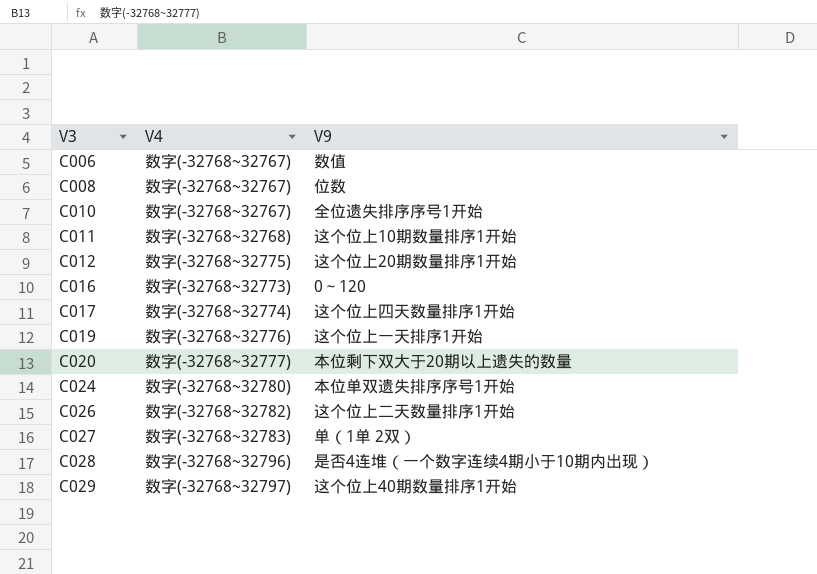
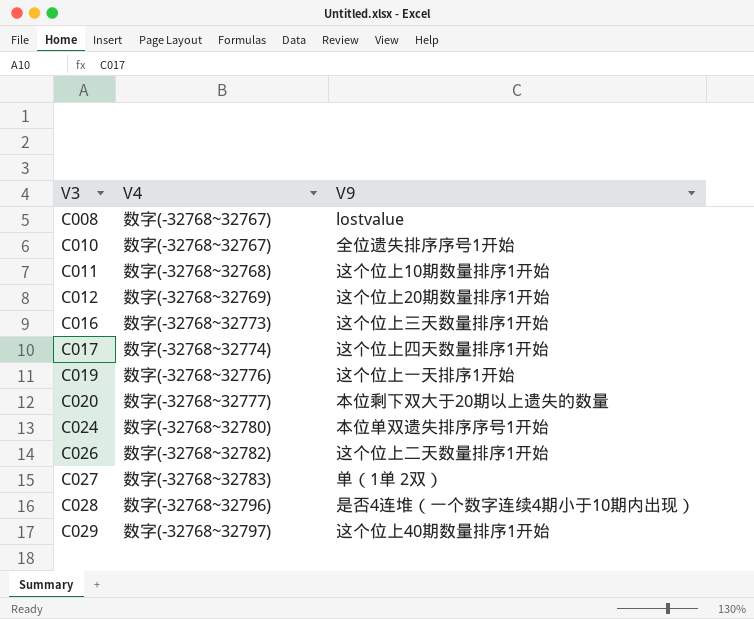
row C006: 数字(-32768~32767) | 数值 -> none
C008 | V9: 位数 -> lostvalue
C012 | V4: 数字(-32768~32775) -> 数字(-32768~32769)
C016 | V9: 0～120 -> 这个位上三天数量排序1开始

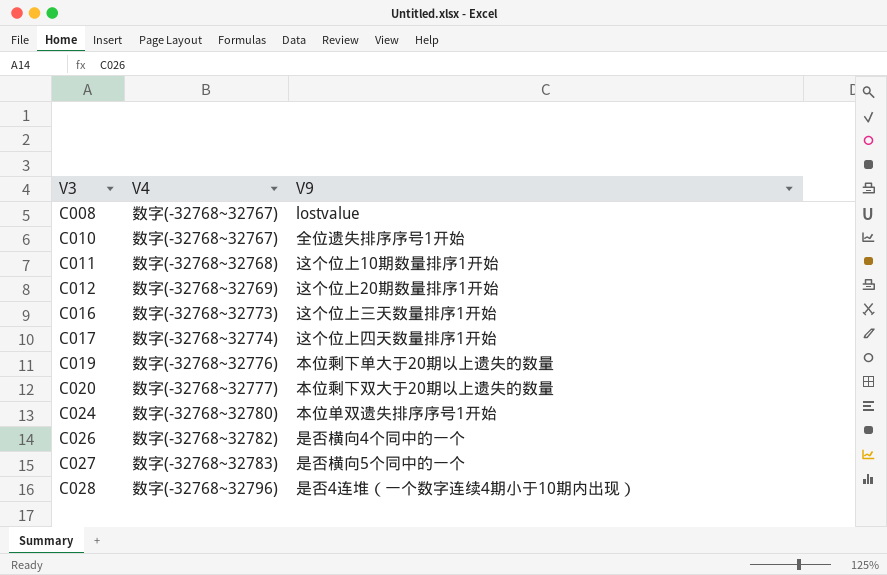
row C029: 数字(-32768~32797) | 这个位上40期数量排序1开始 -> none
C019 | V9: 这个位上一天排序1开始 -> 本位剩下单大于20期以上遗失的数量
C026 | V9: 这个位上二天数量排序1开始 -> 是否横向4个同中的一个
C027 | V9: 单（1单 2双） -> 是否横向5个同中的一个

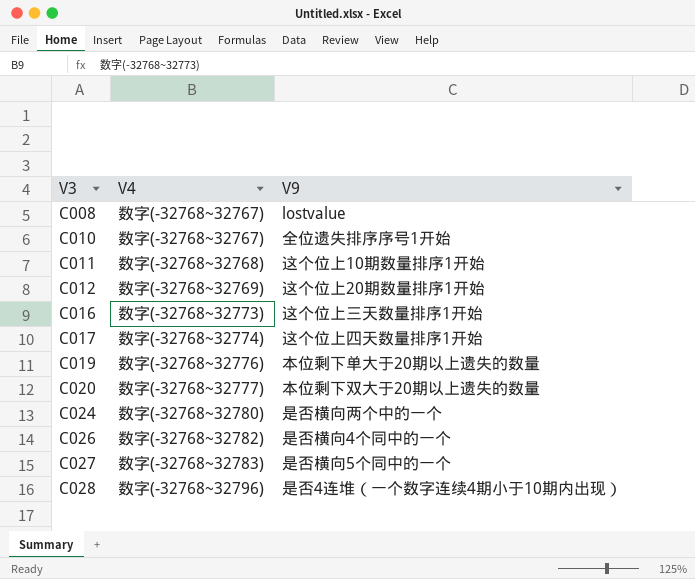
C024 | V9: 本位单双遗失排序序号1开始 -> 是否横向两个中的一个

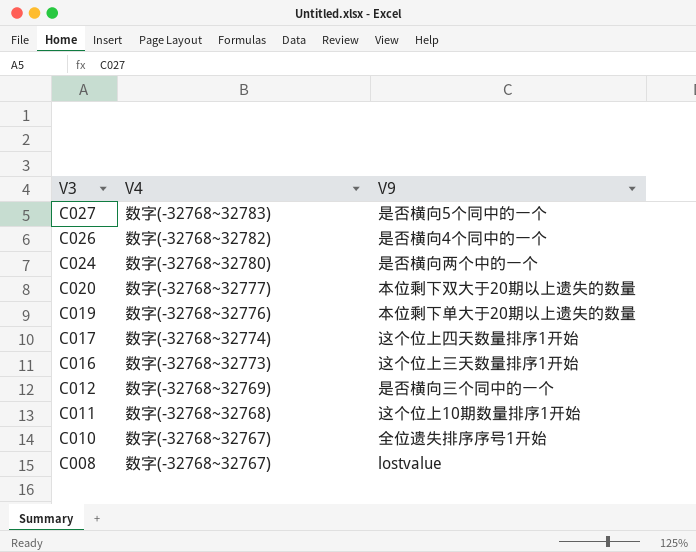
row order: V3 ascending -> V3 descending
row C028: 数字(-32768~32796) | 是否4连堆（一个数字连续4期小于10期内出现） -> none
C012 | V9: 这个位上20期数量排序1开始 -> 是否横向三个同中的一个

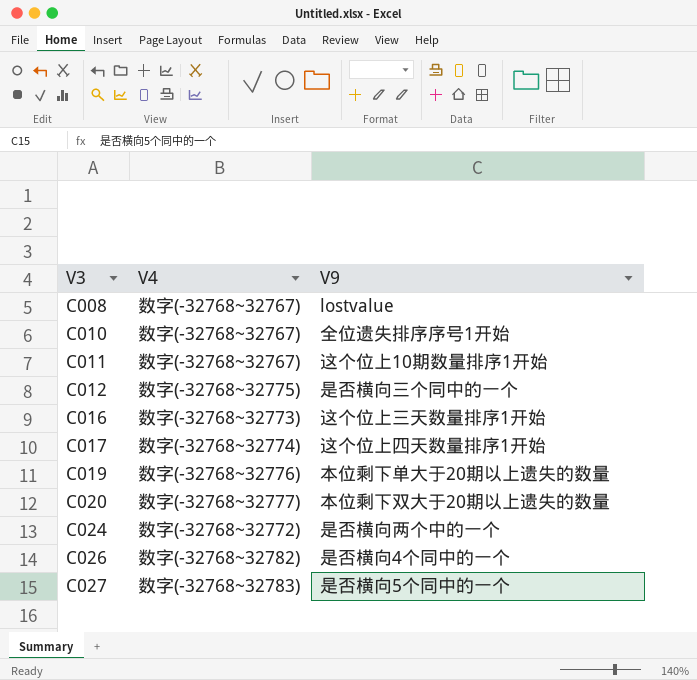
row order: V3 descending -> V3 ascending
C011 | V4: 数字(-32768~32768) -> 数字(-32768~32767)
C012 | V4: 数字(-32768~32769) -> 数字(-32768~32775)
C024 | V4: 数字(-32768~32780) -> 数字(-32768~32772)

